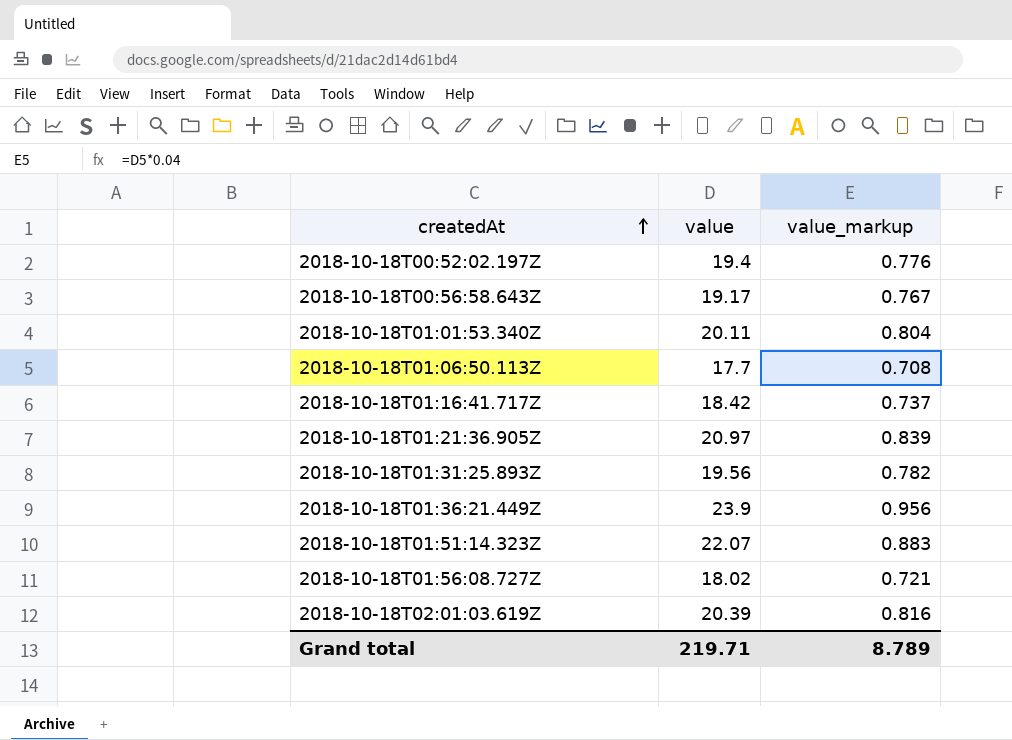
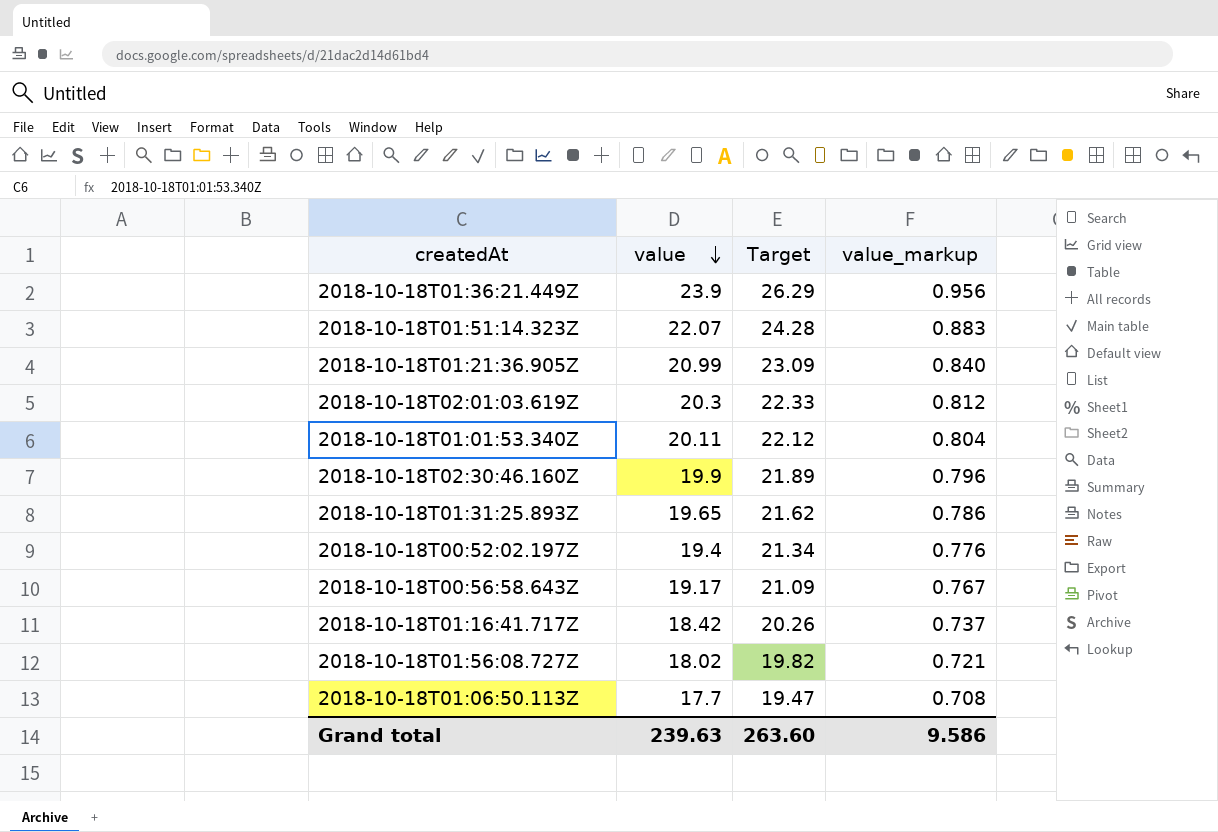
row order: createdAt ascending -> value descending
column Target | formula: none -> [value] * 1.1
2018-10-18T01:21:36.905Z | value: 20.97 -> 20.99
2018-10-18T01:21:36.905Z | value_markup: 0.839 -> 0.840
2018-10-18T02:01:03.619Z | value: 20.39 -> 20.3
2018-10-18T02:01:03.619Z | value_markup: 0.816 -> 0.812
row 2018-10-18T02:30:46.160Z: none -> 19.9 | 21.89 | 0.796
2018-10-18T01:31:25.893Z | value: 19.56 -> 19.65
2018-10-18T01:31:25.893Z | value_markup: 0.782 -> 0.786
Grand total | value: 219.71 -> 239.63
Grand total | value_markup: 8.789 -> 9.586

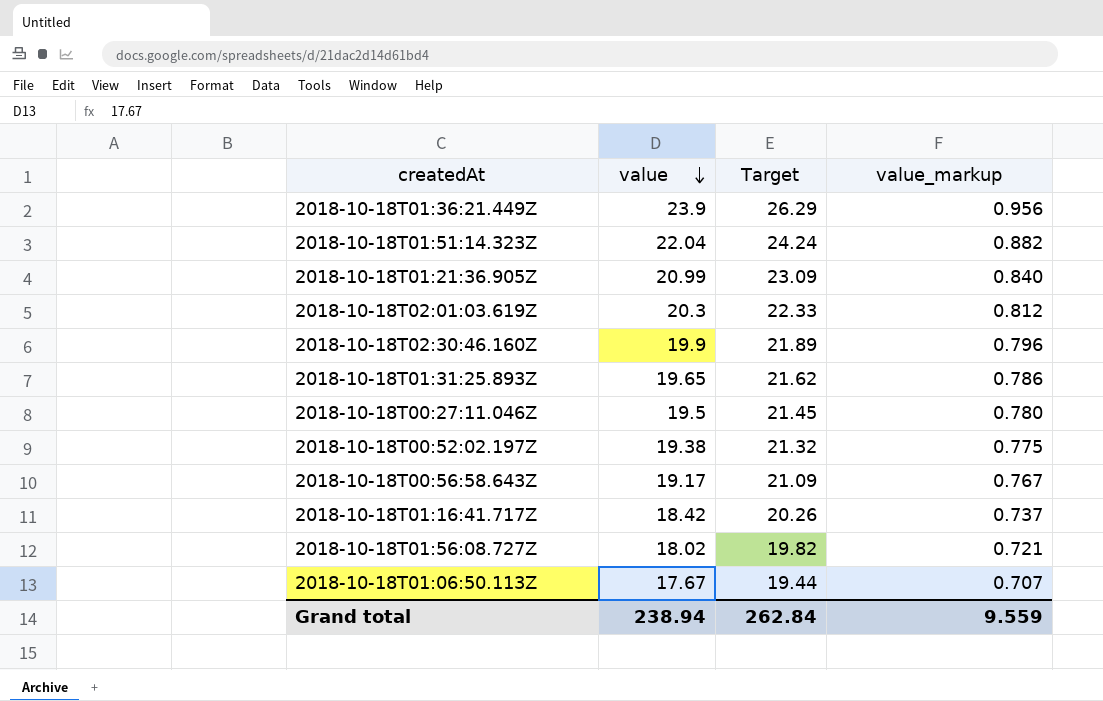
row 2018-10-18T01:01:53.340Z: 20.11 | 22.12 | 0.804 -> none
2018-10-18T01:51:14.323Z | value: 22.07 -> 22.04
2018-10-18T01:51:14.323Z | Target: 24.28 -> 24.24
2018-10-18T01:51:14.323Z | value_markup: 0.883 -> 0.882
row 2018-10-18T00:27:11.046Z: none -> 19.5 | 21.45 | 0.780
2018-10-18T00:52:02.197Z | value: 19.4 -> 19.38
2018-10-18T00:52:02.197Z | Target: 21.34 -> 21.32
2018-10-18T00:52:02.197Z | value_markup: 0.776 -> 0.775
2018-10-18T01:06:50.113Z | value: 17.7 -> 17.67
2018-10-18T01:06:50.113Z | Target: 19.47 -> 19.44
2018-10-18T01:06:50.113Z | value_markup: 0.708 -> 0.707
Grand total | value: 239.63 -> 238.94
Grand total | Target: 263.60 -> 262.84
Grand total | value_markup: 9.586 -> 9.559

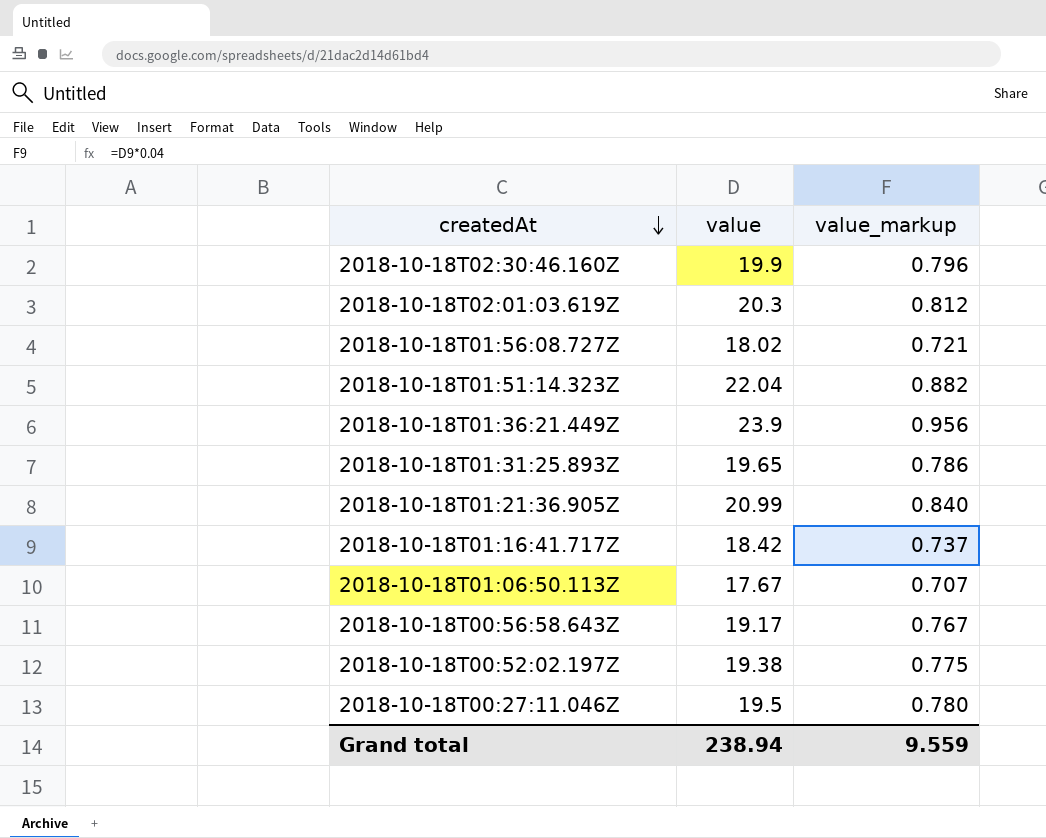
row order: value descending -> createdAt descending
column Target | formula: [value] * 1.1 -> none

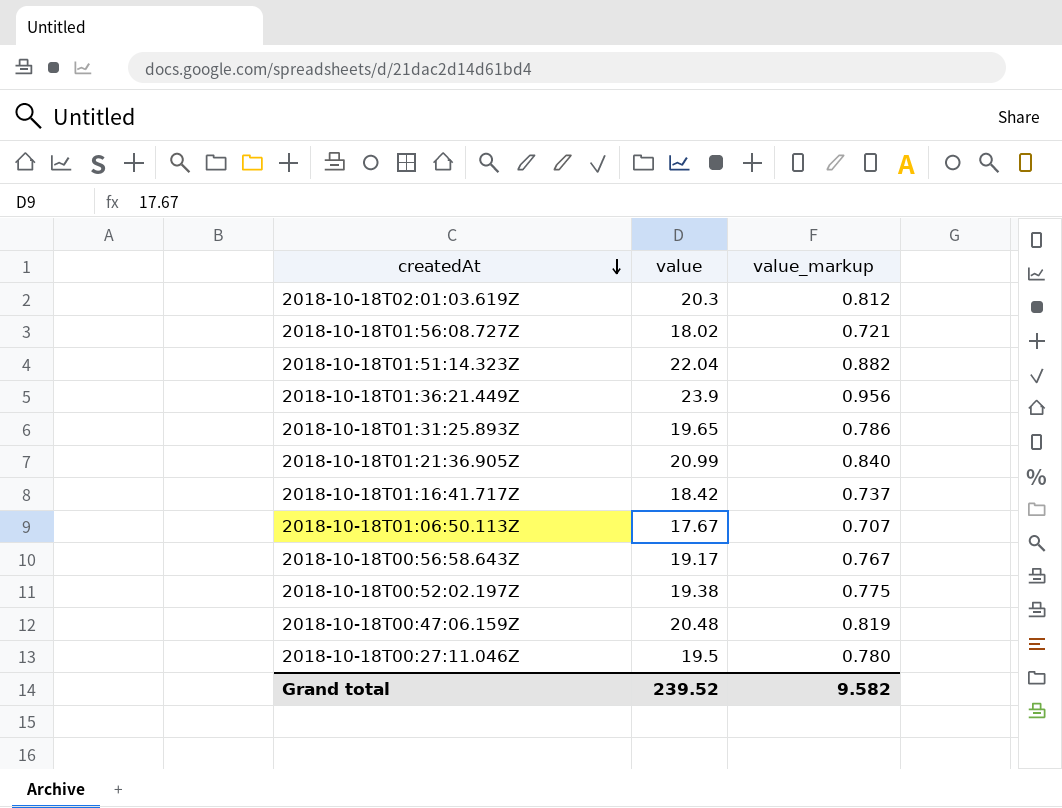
row 2018-10-18T02:30:46.160Z: 19.9 | 0.796 -> none
row 2018-10-18T00:47:06.159Z: none -> 20.48 | 0.819
Grand total | value: 238.94 -> 239.52
Grand total | value_markup: 9.559 -> 9.582

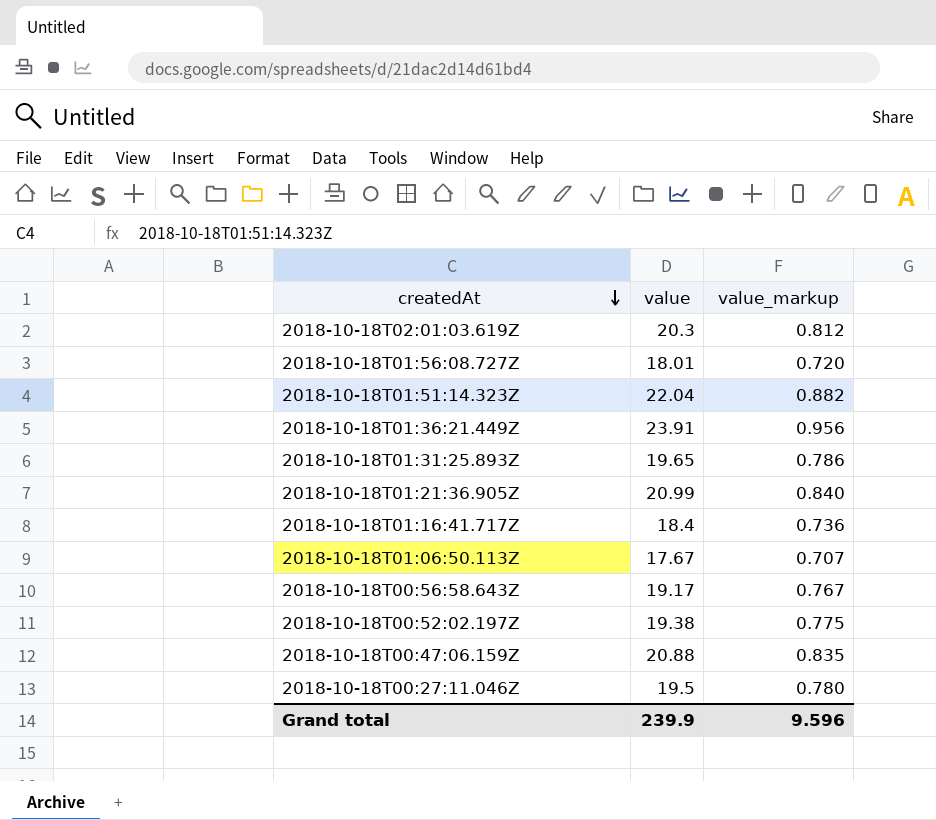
2018-10-18T01:56:08.727Z | value: 18.02 -> 18.01
2018-10-18T01:56:08.727Z | value_markup: 0.721 -> 0.720
2018-10-18T01:36:21.449Z | value: 23.9 -> 23.91
2018-10-18T01:16:41.717Z | value: 18.42 -> 18.4
2018-10-18T01:16:41.717Z | value_markup: 0.737 -> 0.736
2018-10-18T00:47:06.159Z | value: 20.48 -> 20.88
2018-10-18T00:47:06.159Z | value_markup: 0.819 -> 0.835
Grand total | value: 239.52 -> 239.9
Grand total | value_markup: 9.582 -> 9.596

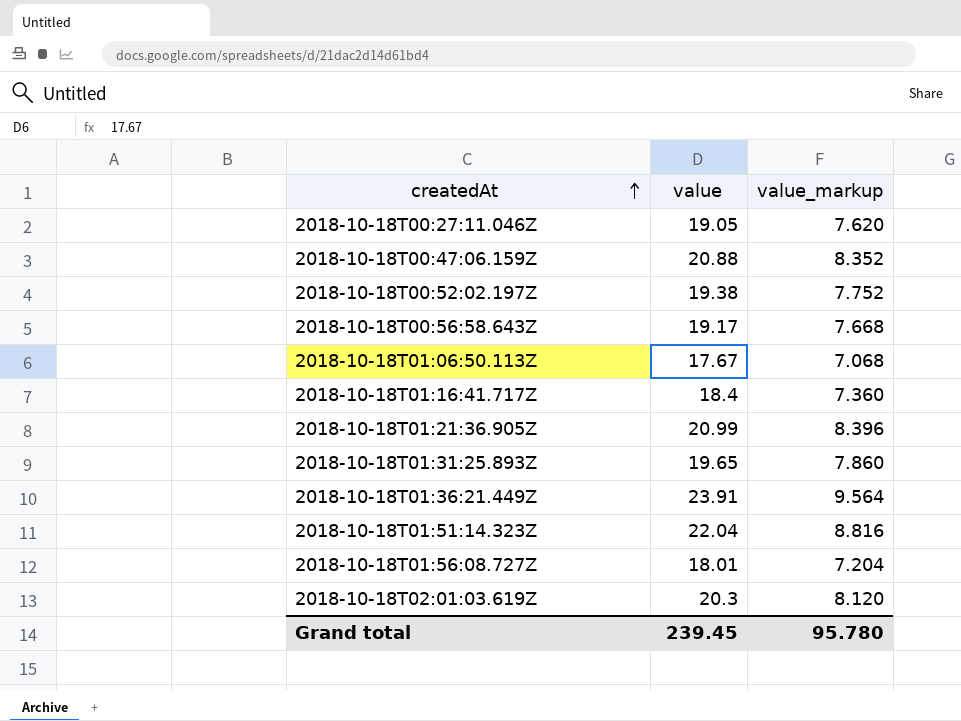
row order: createdAt descending -> createdAt ascending
column value_markup | formula: [value] * 0.04 -> [value] * 0.4
2018-10-18T00:27:11.046Z | value: 19.5 -> 19.05
Grand total | value: 239.9 -> 239.45
Grand total | value_markup: 9.596 -> 95.780

